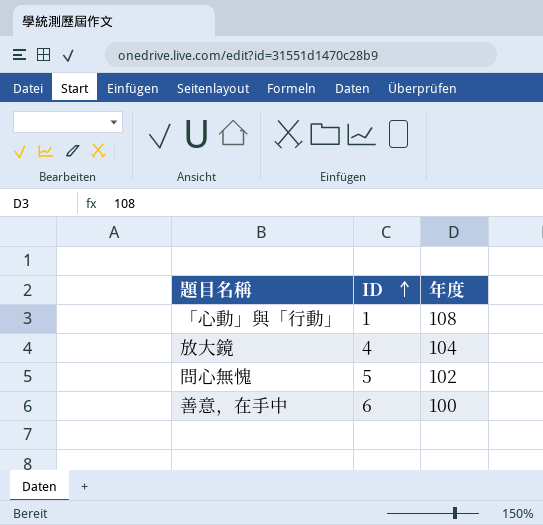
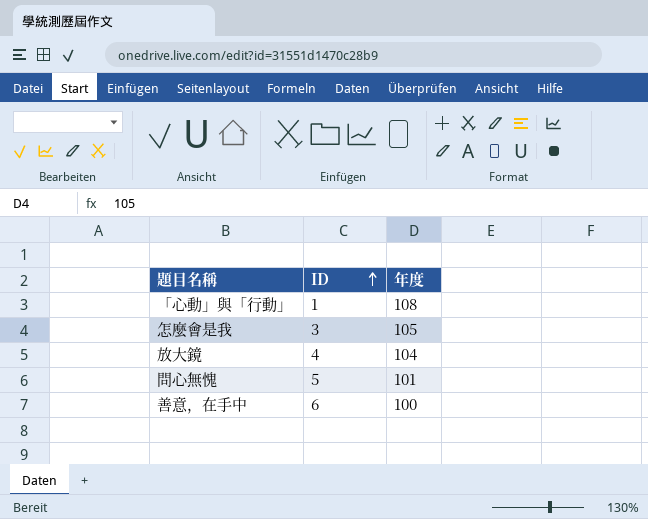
row 怎麼會是我: none -> 3 | 105
問心無愧 | 年度: 102 -> 101

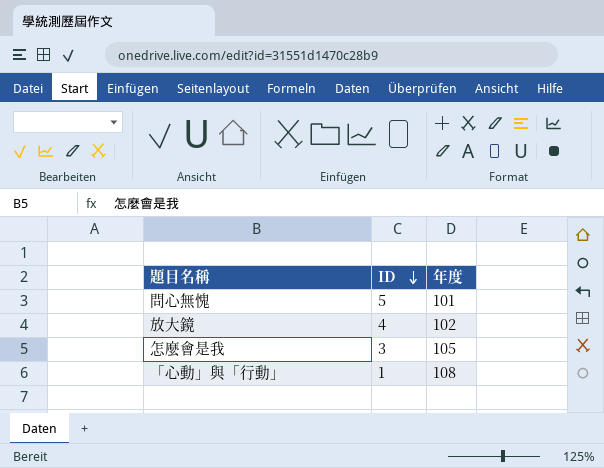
row order: ID ascending -> ID descending
row 善意，在手中: 6 | 100 -> none
放大鏡 | 年度: 104 -> 102

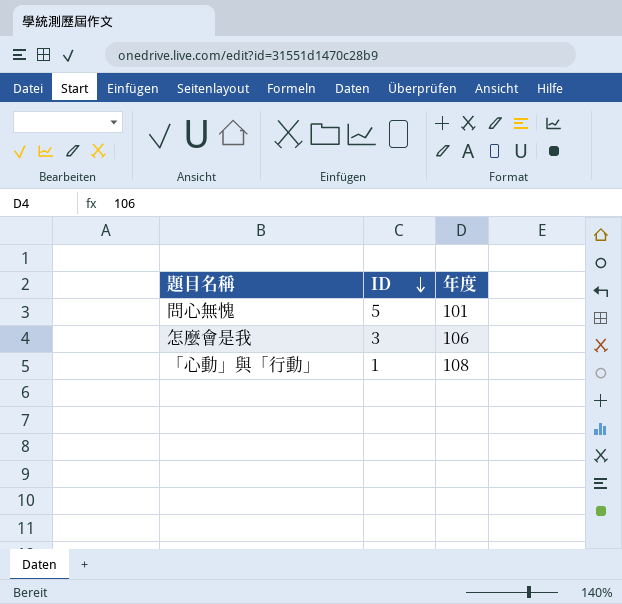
row 放大鏡: 4 | 102 -> none
怎麼會是我 | 年度: 105 -> 106

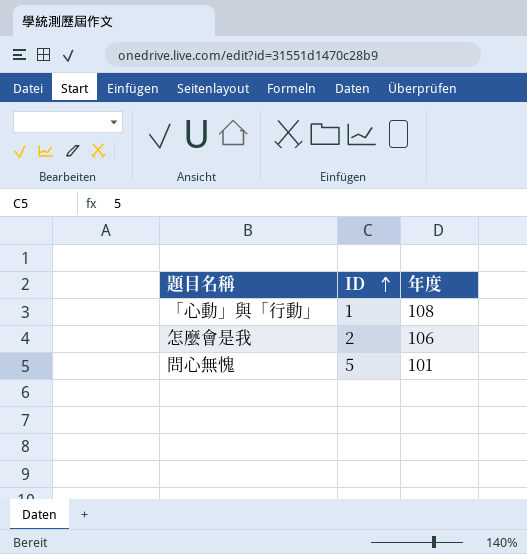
row order: ID descending -> ID ascending
怎麼會是我 | ID: 3 -> 2

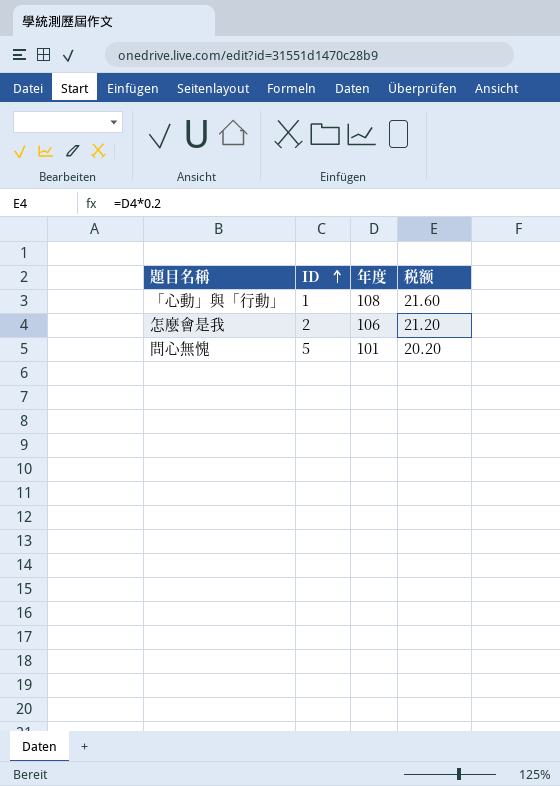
column 税额 | formula: none -> [年度] * 0.2

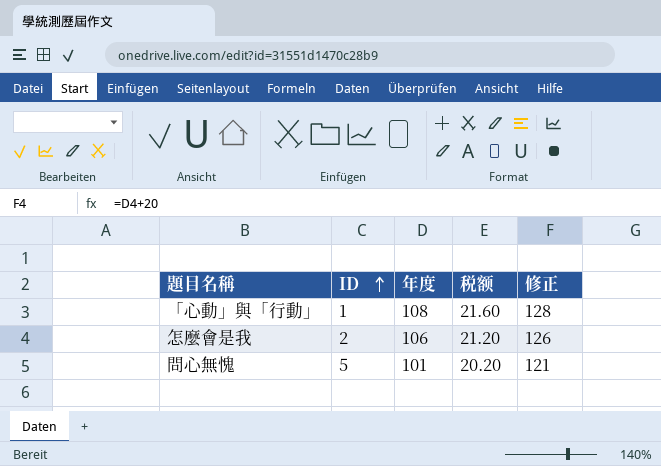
column 修正 | formula: none -> [年度] + 20

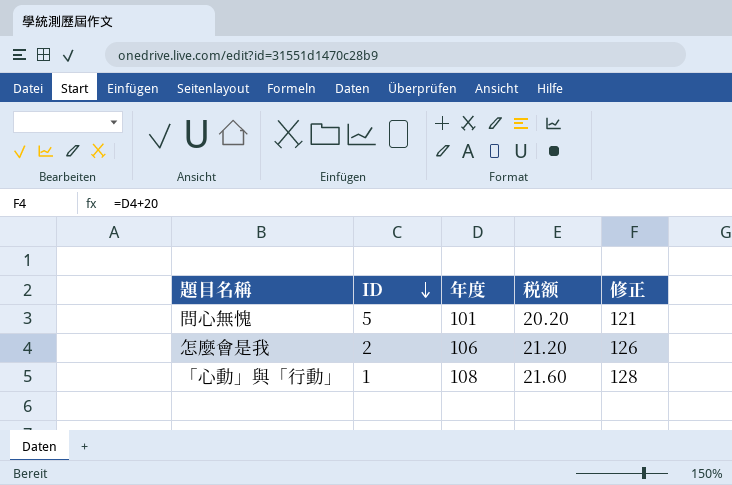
row order: ID ascending -> ID descending

